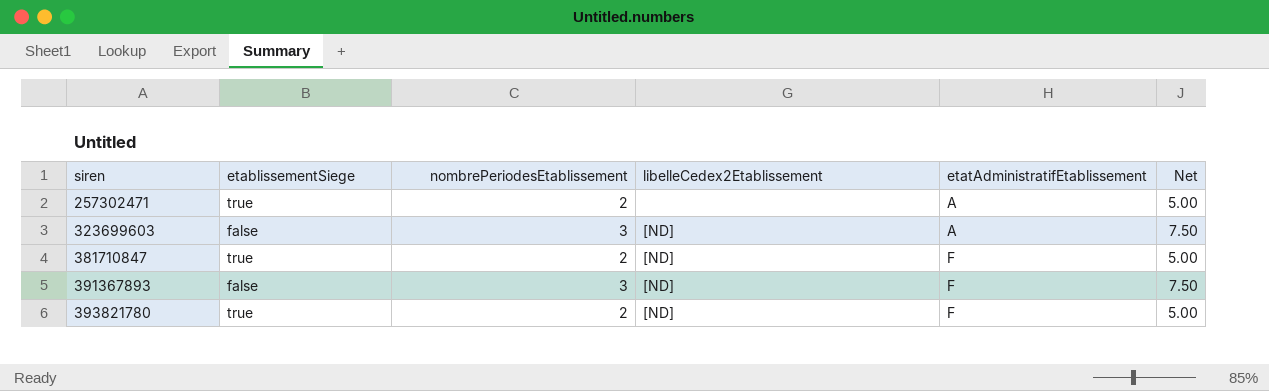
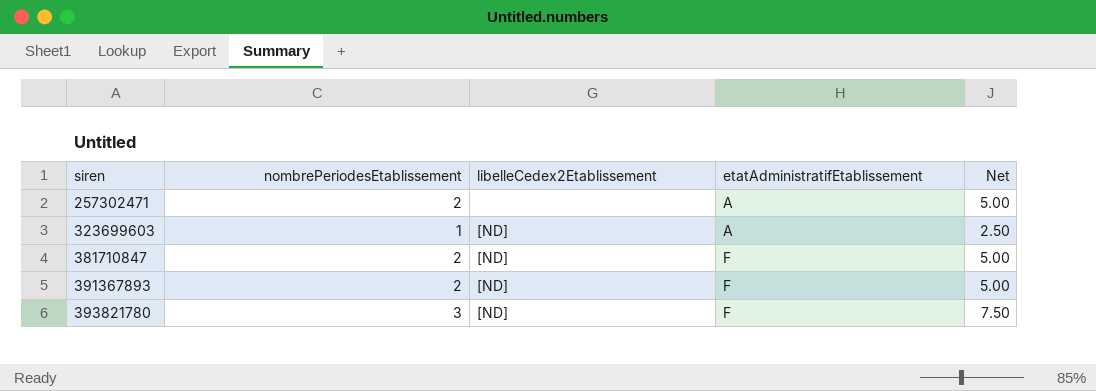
column etablissementSiege | position: 2 -> none
323699603 | nombrePeriodesEtablissement: 3 -> 1
323699603 | Net: 7.50 -> 2.50
391367893 | nombrePeriodesEtablissement: 3 -> 2
391367893 | Net: 7.50 -> 5.00
393821780 | nombrePeriodesEtablissement: 2 -> 3
393821780 | Net: 5.00 -> 7.50

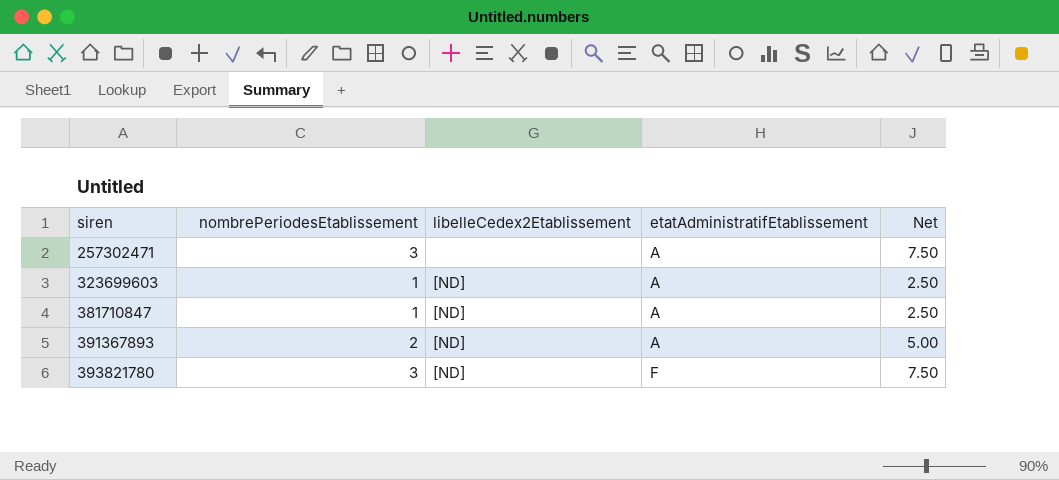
257302471 | nombrePeriodesEtablissement: 2 -> 3
257302471 | Net: 5.00 -> 7.50
381710847 | nombrePeriodesEtablissement: 2 -> 1
381710847 | etatAdministratifEtablissement: F -> A
381710847 | Net: 5.00 -> 2.50
391367893 | etatAdministratifEtablissement: F -> A

